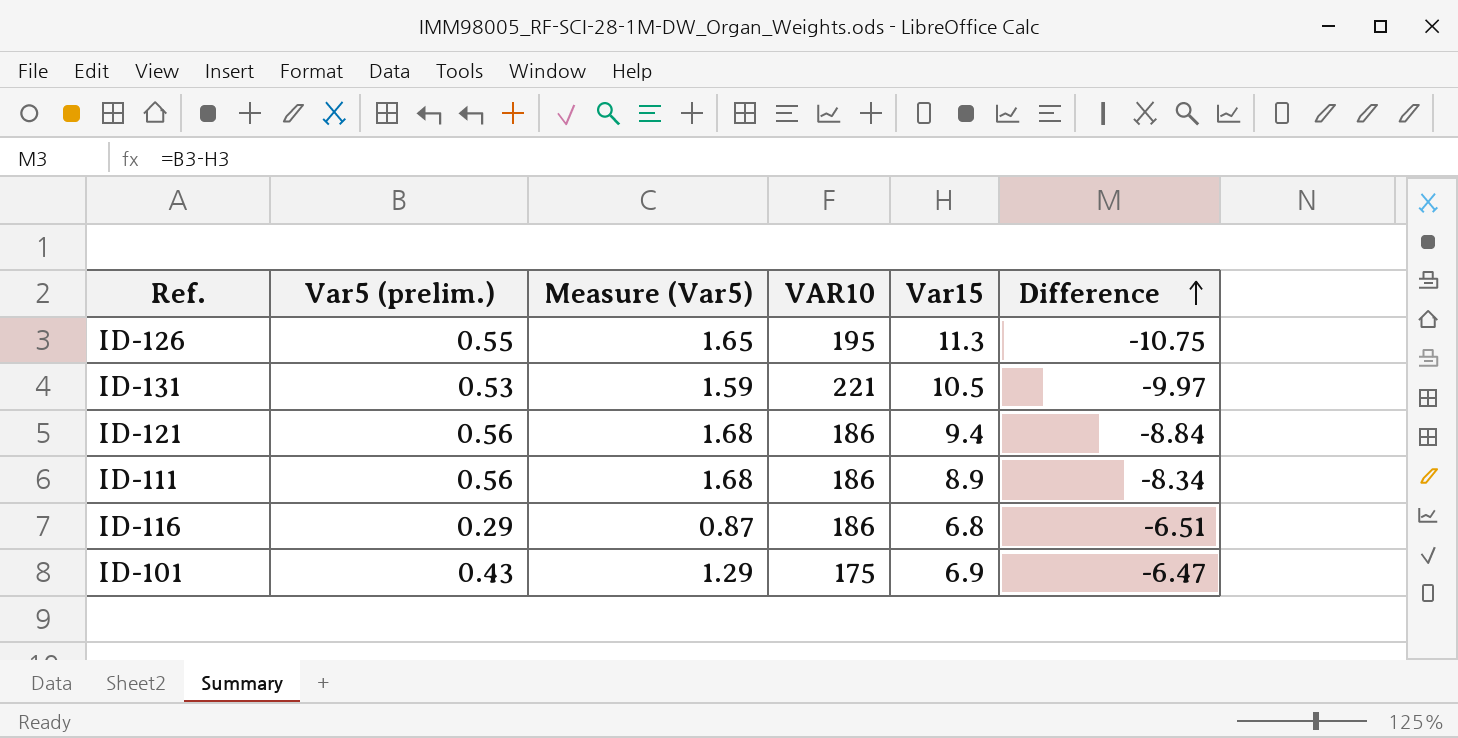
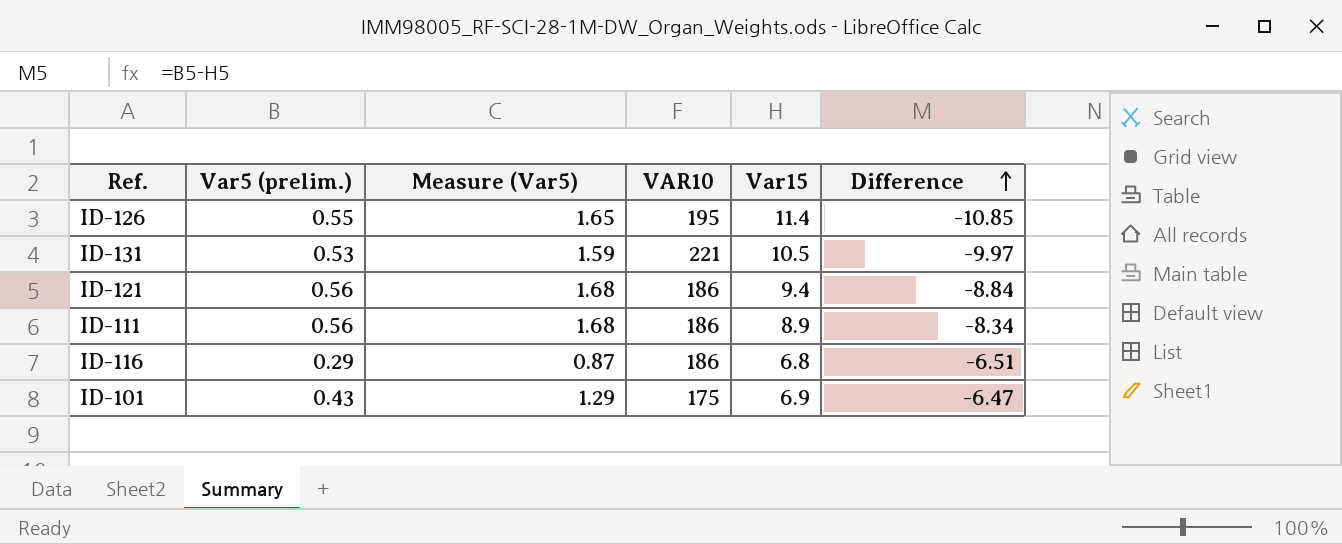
ID-126 | Var15: 11.3 -> 11.4
ID-126 | Difference: -10.75 -> -10.85

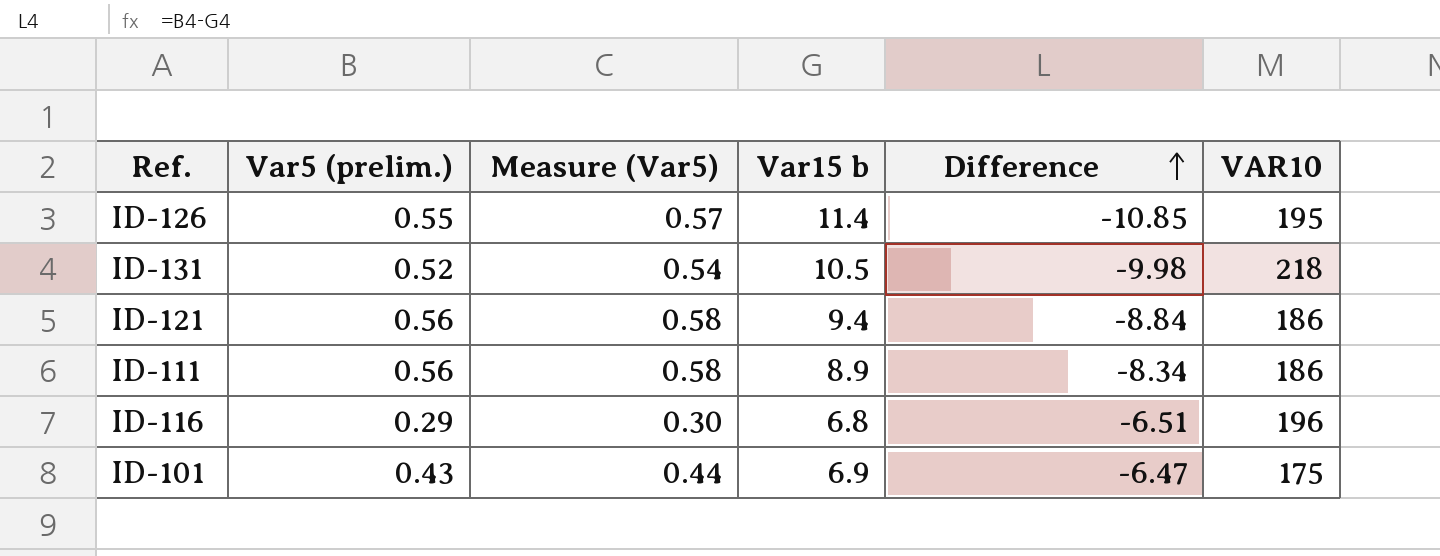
column Measure (Var5) | formula: [Var5 (prelim.)] * 3 -> [Var5 (prelim.)] * 1.03
column name: Var15 -> Var15 b
column VAR10 | position: 4 -> 6
ID-131 | Var5 (prelim.): 0.53 -> 0.52
ID-131 | Difference: -9.97 -> -9.98
ID-131 | VAR10: 221 -> 218
ID-116 | VAR10: 186 -> 196

